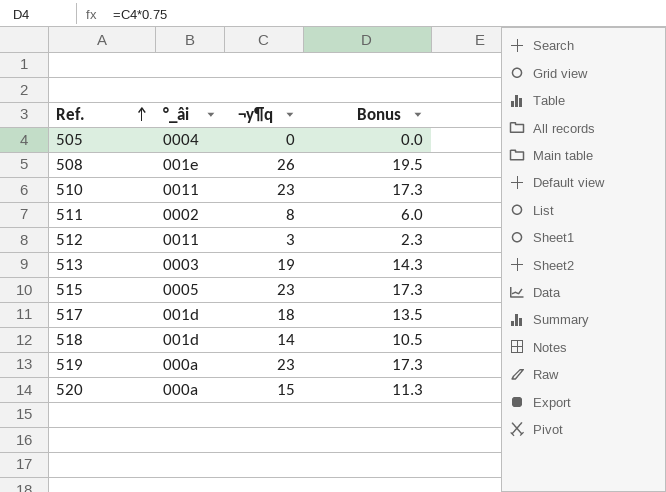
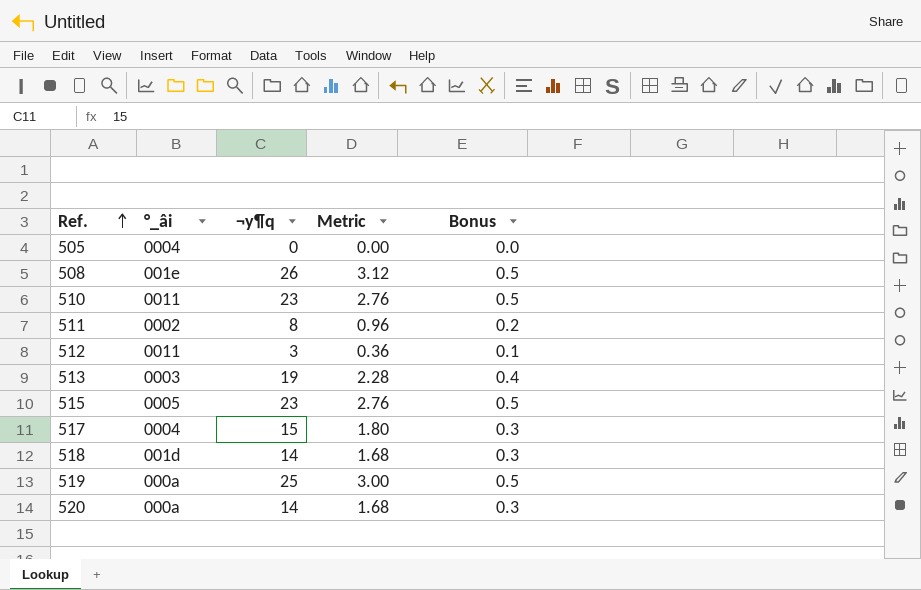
column Metric | formula: none -> [¬y¶q] * 0.12
column Bonus | formula: [¬y¶q] * 0.75 -> [¬y¶q] * 0.02
517 | °_âi: 001d -> 0004
517 | ¬y¶q: 18 -> 15
519 | ¬y¶q: 23 -> 25
520 | ¬y¶q: 15 -> 14

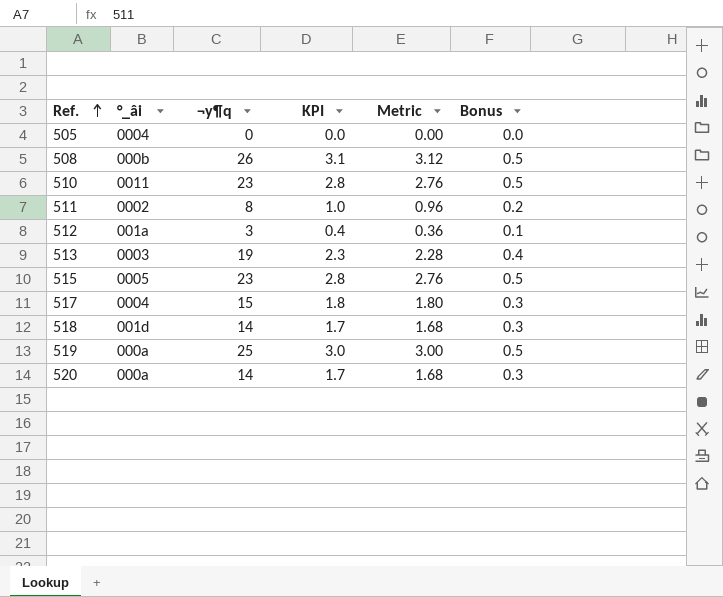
column KPI | formula: none -> [¬y¶q] * 0.12
508 | °_âi: 001e -> 000b
512 | °_âi: 0011 -> 001a

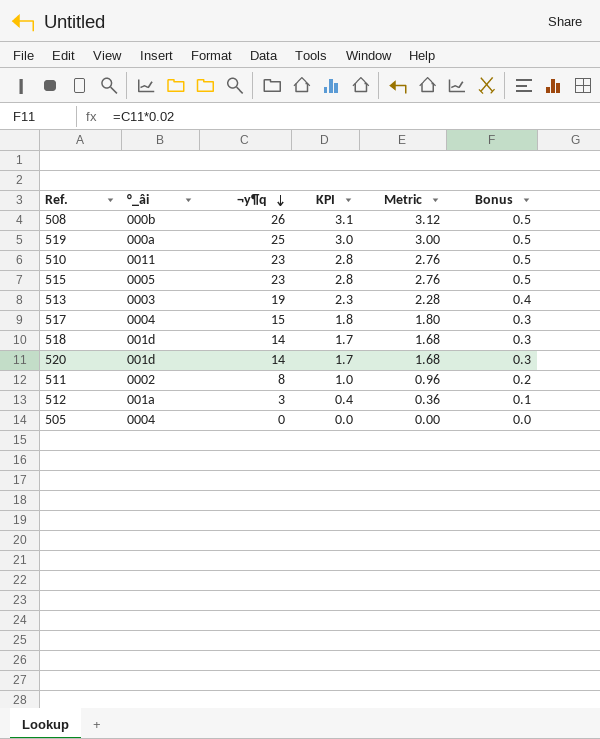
row order: Ref. ascending -> ¬y¶q descending
520 | °_âi: 000a -> 001d

